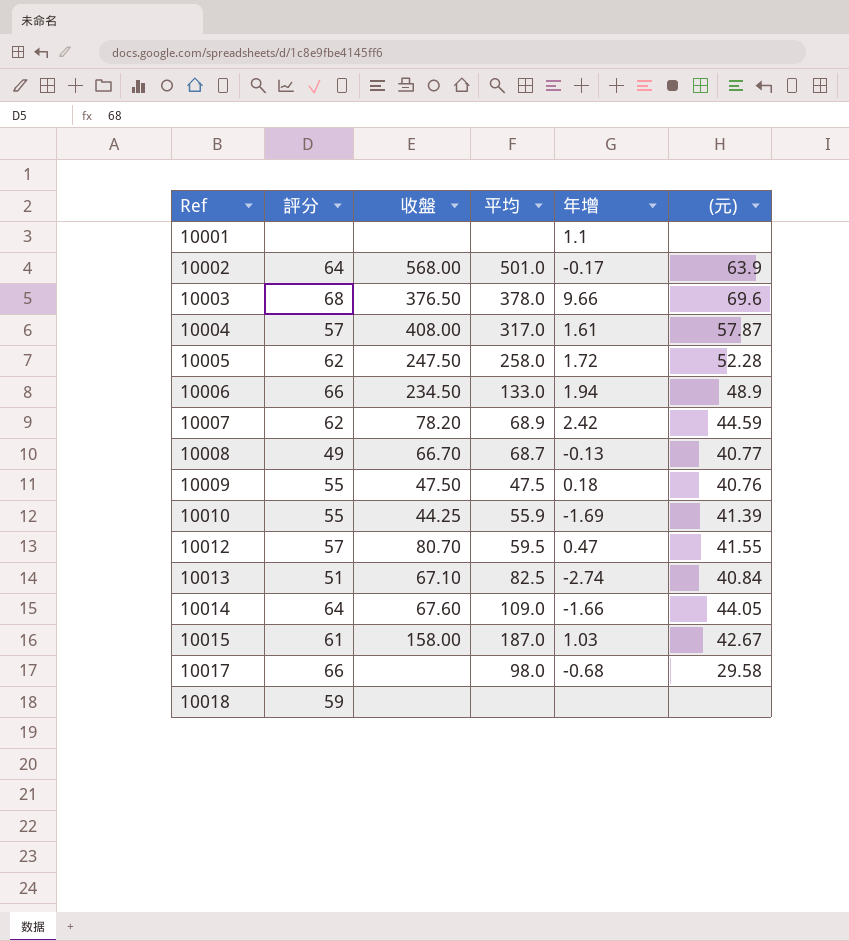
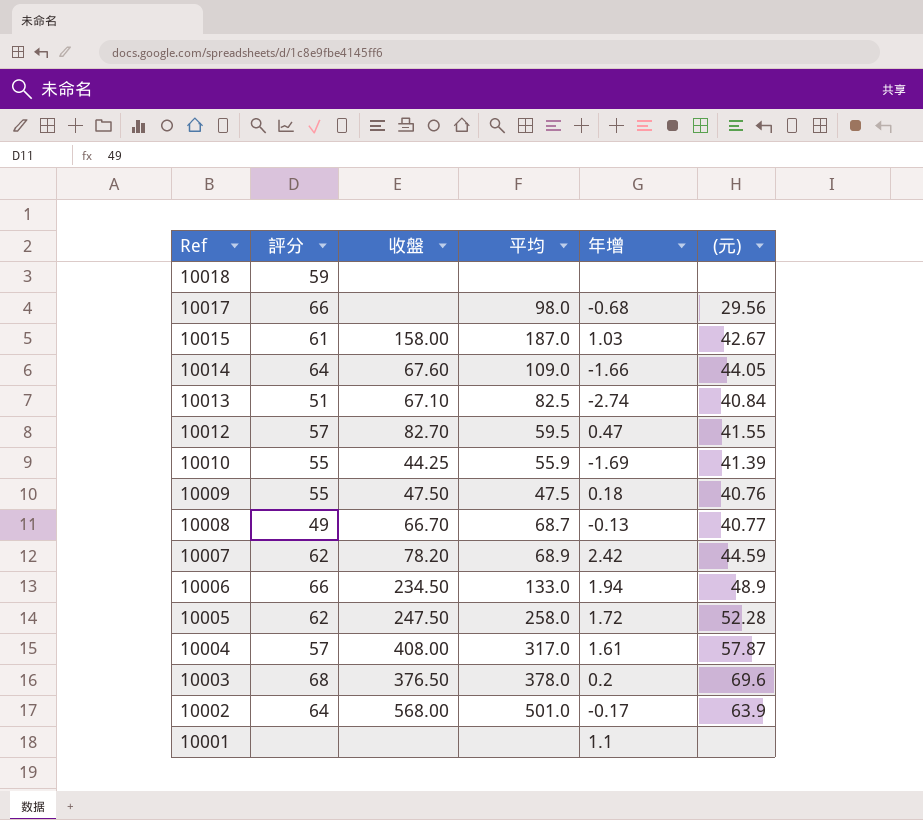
row order: Ref ascending -> Ref descending
10017 | (元): 29.58 -> 29.56
10012 | 收盤: 80.70 -> 82.70
10003 | 年增: 9.66 -> 0.2

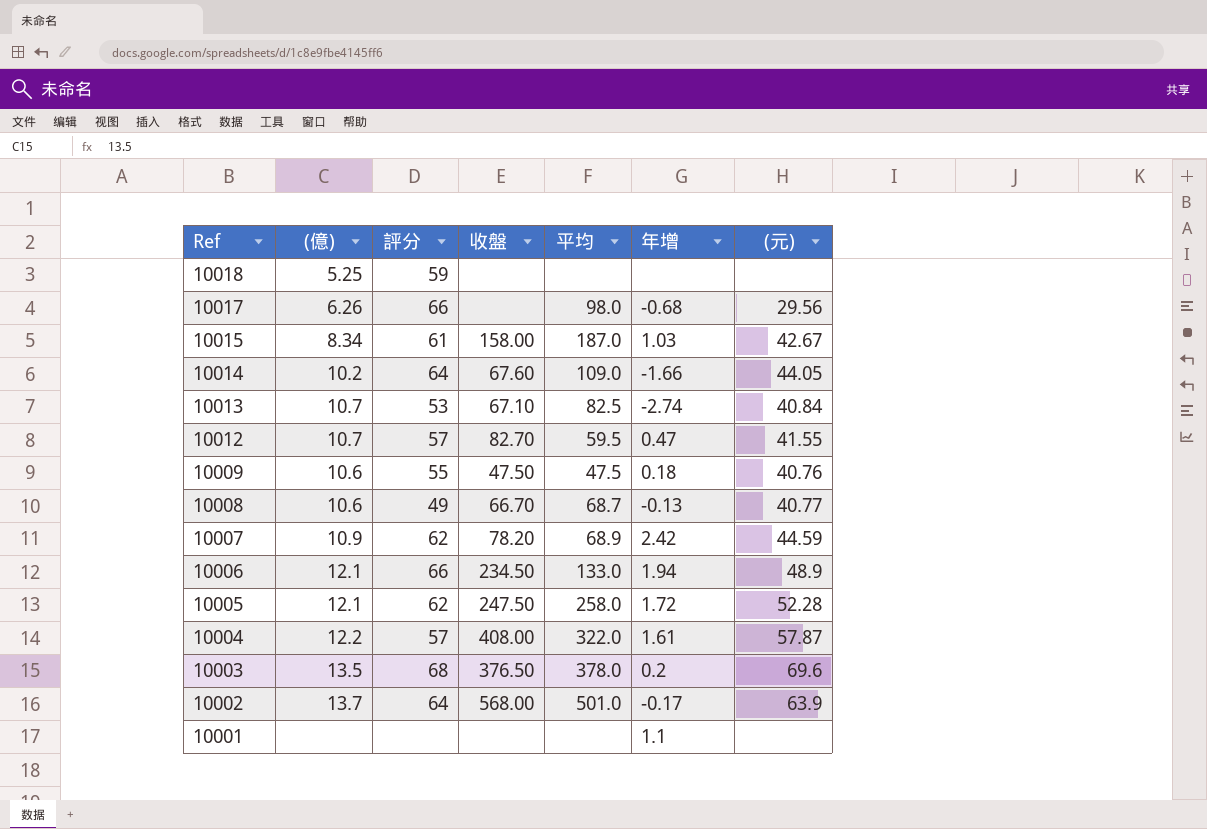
column (億) | position: none -> 2
row 10010: 55 | 44.25 | 55.9 | -1.69 | 41.39 -> none
10013 | 評分: 51 -> 53
10004 | 平均: 317.0 -> 322.0

